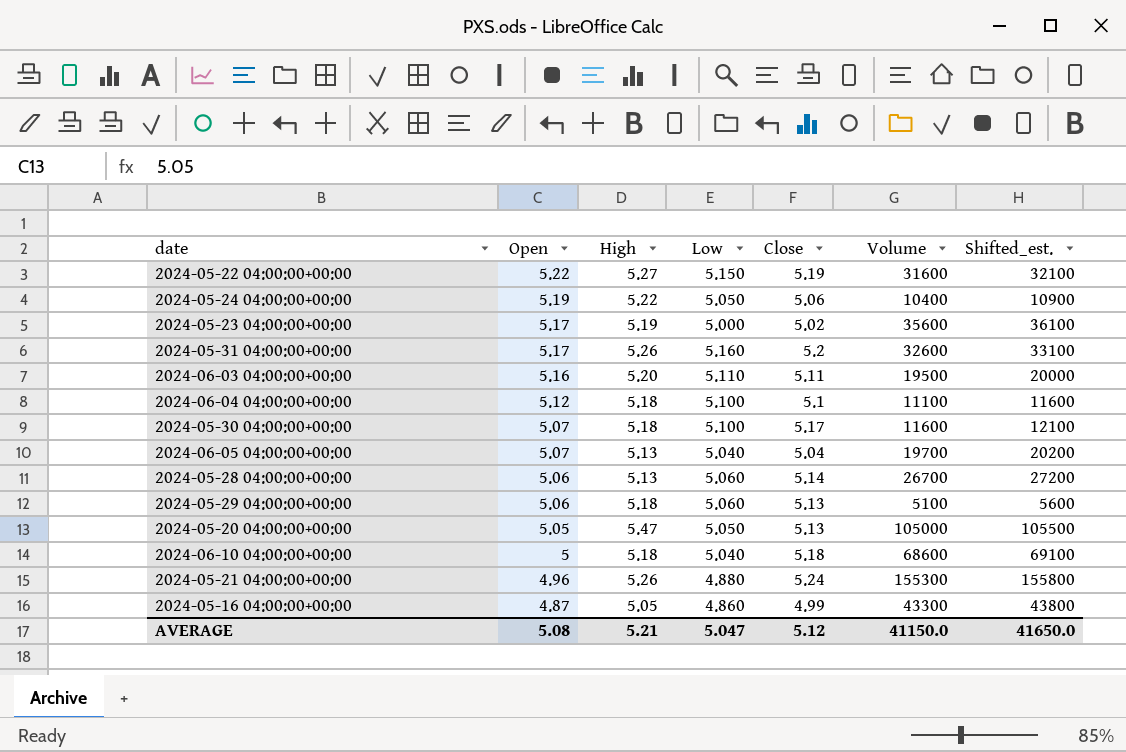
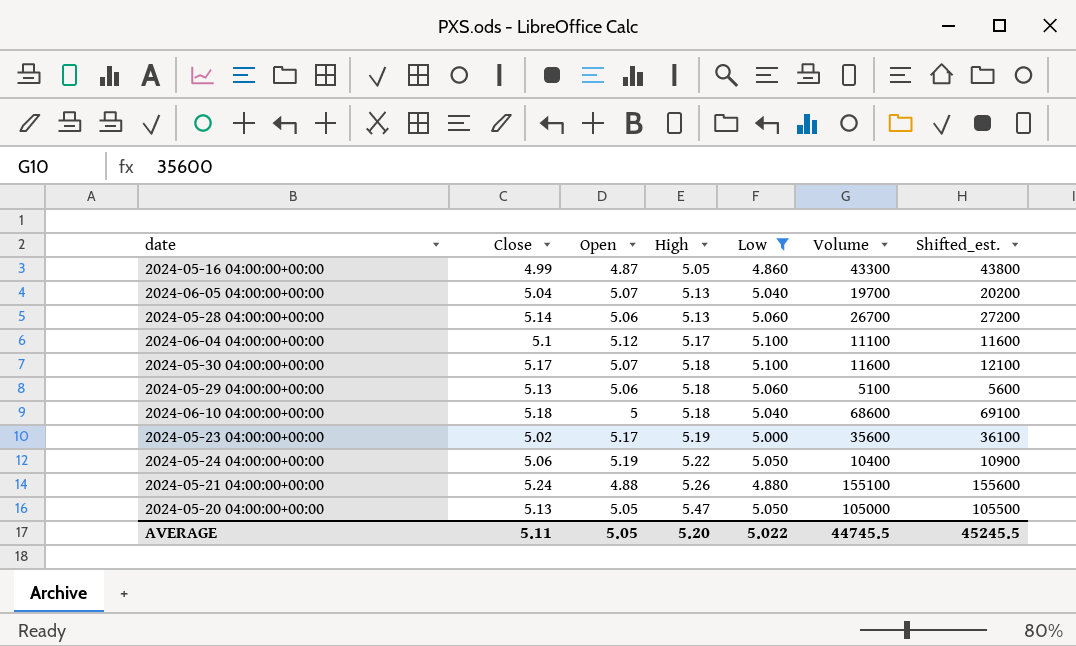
filter: none -> Low <= 5.100
row order: Open descending -> High ascending
column Close | position: 5 -> 2
2024-06-04 04:00:00+00:00 | High: 5.18 -> 5.17
2024-05-21 04:00:00+00:00 | Open: 4.96 -> 4.88
2024-05-21 04:00:00+00:00 | Volume: 155300 -> 155100
2024-05-21 04:00:00+00:00 | Shifted_est.: 155800 -> 155600
AVERAGE | Close: 5.12 -> 5.11
AVERAGE | Open: 5.08 -> 5.05
AVERAGE | High: 5.21 -> 5.20
AVERAGE | Low: 5.047 -> 5.022
AVERAGE | Volume: 41150.0 -> 44745.5
AVERAGE | Shifted_est.: 41650.0 -> 45245.5

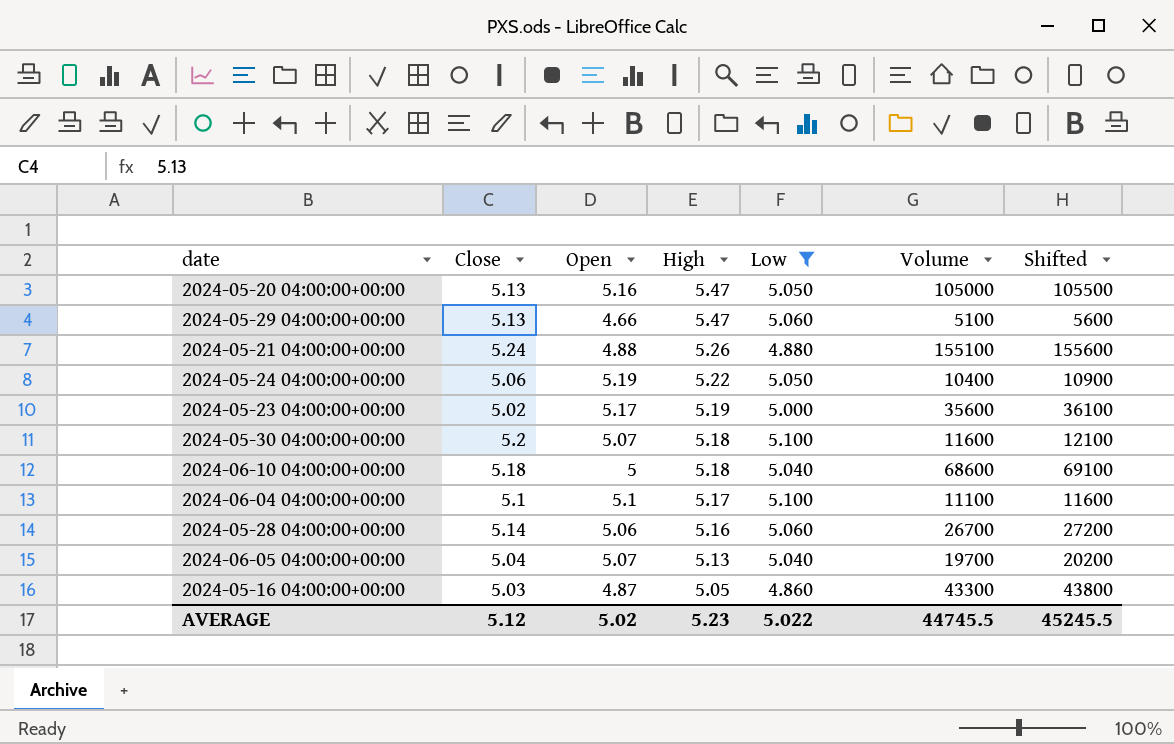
row order: High ascending -> High descending
column name: Shifted_est. -> Shifted
2024-05-20 04:00:00+00:00 | Open: 5.05 -> 5.16
2024-05-29 04:00:00+00:00 | Open: 5.06 -> 4.66
2024-05-29 04:00:00+00:00 | High: 5.18 -> 5.47
2024-05-30 04:00:00+00:00 | Close: 5.17 -> 5.2
2024-06-04 04:00:00+00:00 | Open: 5.12 -> 5.1
2024-05-28 04:00:00+00:00 | High: 5.13 -> 5.16
2024-05-16 04:00:00+00:00 | Close: 4.99 -> 5.03
AVERAGE | Close: 5.11 -> 5.12
AVERAGE | Open: 5.05 -> 5.02
AVERAGE | High: 5.20 -> 5.23

